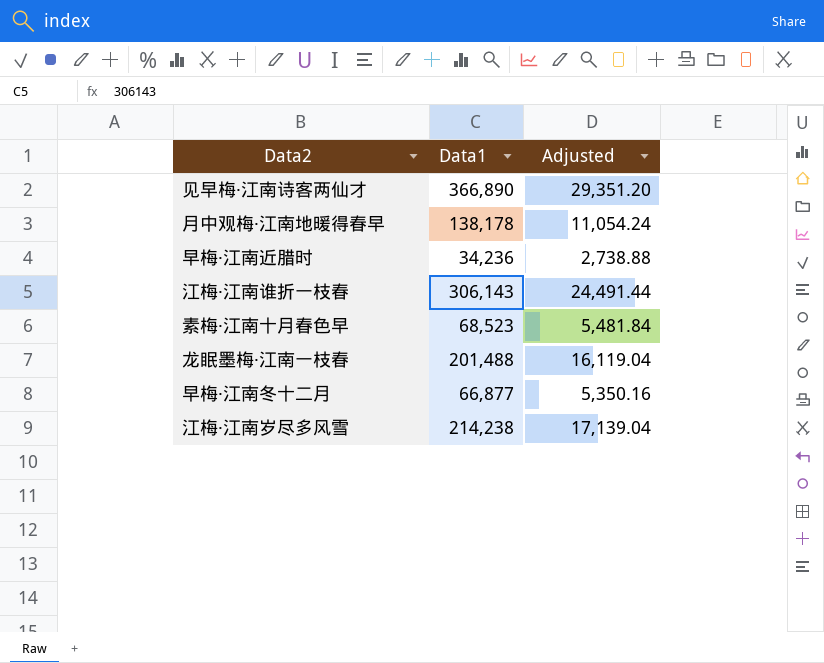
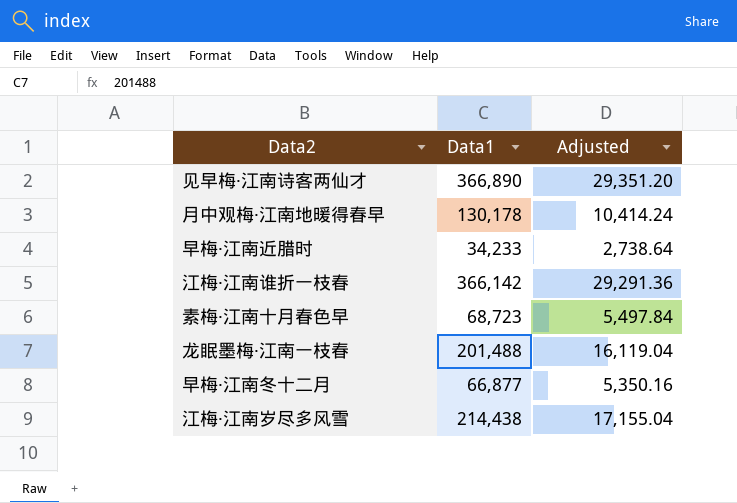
月中观梅·江南地暖得春早 | Data1: 138,178 -> 130,178
月中观梅·江南地暖得春早 | Adjusted: 11,054.24 -> 10,414.24
早梅·江南近腊时 | Data1: 34,236 -> 34,233
早梅·江南近腊时 | Adjusted: 2,738.88 -> 2,738.64
江梅·江南谁折一枝春 | Data1: 306,143 -> 366,142
江梅·江南谁折一枝春 | Adjusted: 24,491.44 -> 29,291.36
素梅·江南十月春色早 | Data1: 68,523 -> 68,723
素梅·江南十月春色早 | Adjusted: 5,481.84 -> 5,497.84
江梅·江南岁尽多风雪 | Data1: 214,238 -> 214,438
江梅·江南岁尽多风雪 | Adjusted: 17,139.04 -> 17,155.04

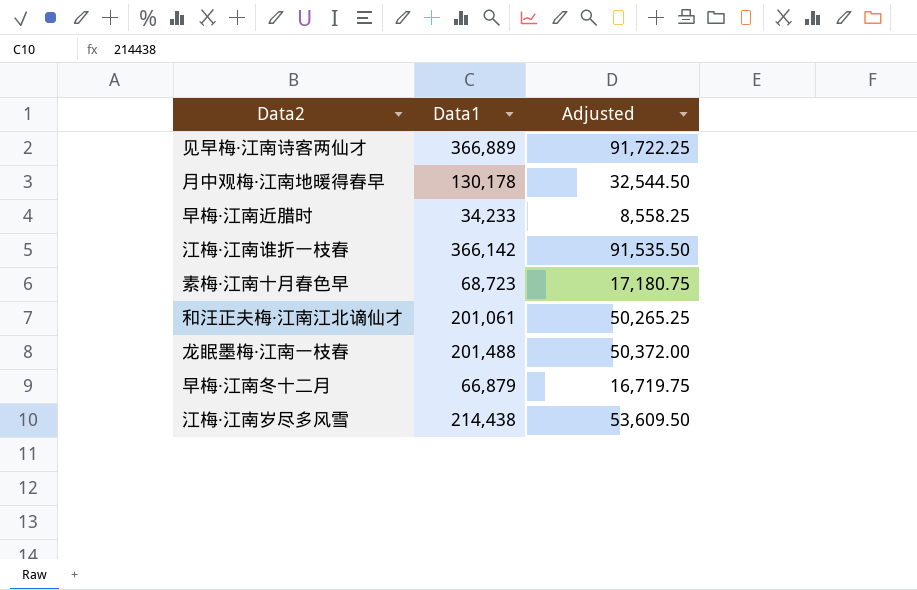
column Adjusted | formula: [Data1] * 0.08 -> [Data1] * 0.25
见早梅·江南诗客两仙才 | Data1: 366,890 -> 366,889
row 和汪正夫梅·江南江北谪仙才: none -> 201,061 | 50,265.25
早梅·江南冬十二月 | Data1: 66,877 -> 66,879

